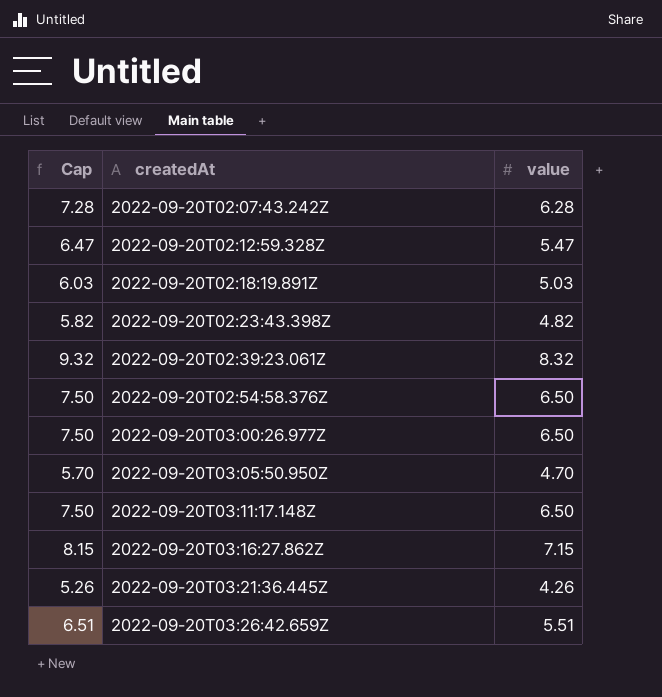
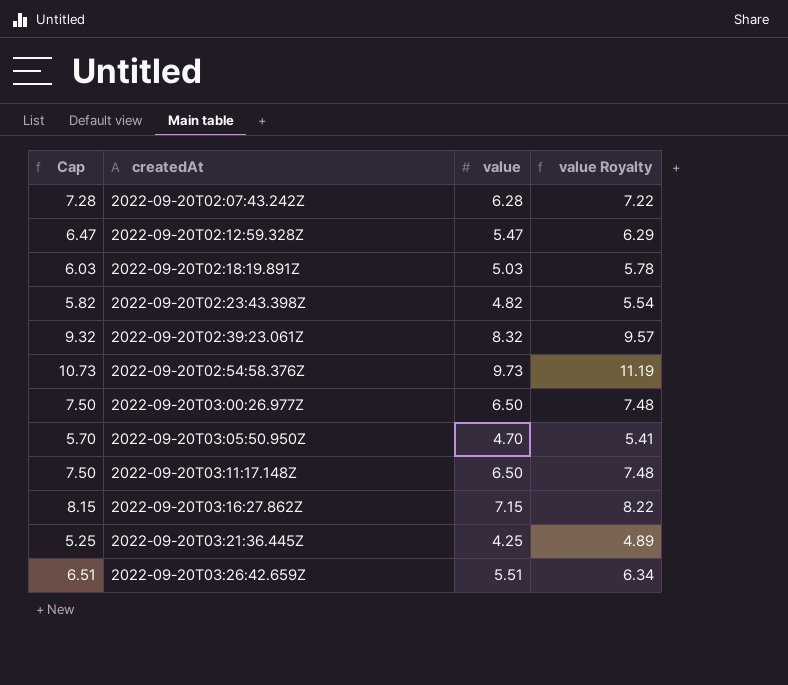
column value Royalty | formula: none -> [value] * 1.15
2022-09-20T02:54:58.376Z | Cap: 7.50 -> 10.73
2022-09-20T02:54:58.376Z | value: 6.50 -> 9.73
2022-09-20T03:21:36.445Z | Cap: 5.26 -> 5.25
2022-09-20T03:21:36.445Z | value: 4.26 -> 4.25

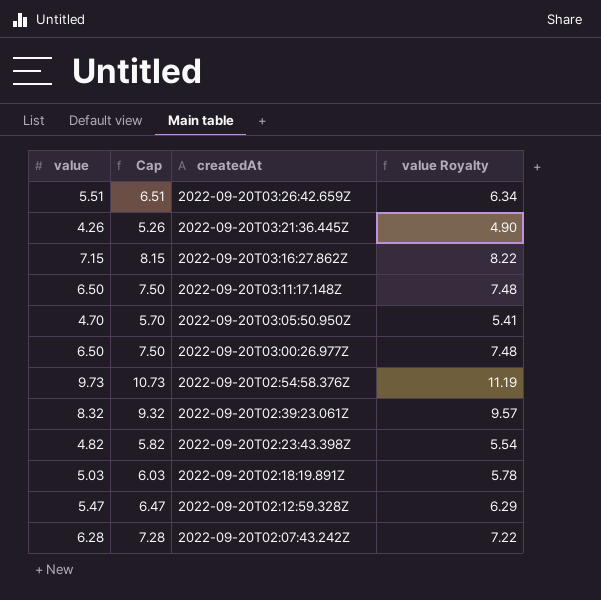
row order: createdAt ascending -> createdAt descending
column value | position: 3 -> 1
2022-09-20T03:21:36.445Z | value: 4.25 -> 4.26
2022-09-20T03:21:36.445Z | Cap: 5.25 -> 5.26
2022-09-20T03:21:36.445Z | value Royalty: 4.89 -> 4.90

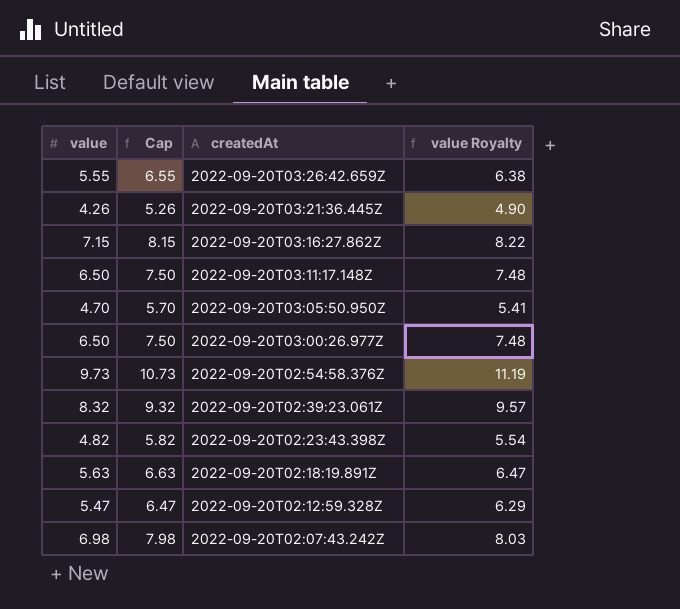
2022-09-20T03:26:42.659Z | value: 5.51 -> 5.55
2022-09-20T03:26:42.659Z | Cap: 6.51 -> 6.55
2022-09-20T03:26:42.659Z | value Royalty: 6.34 -> 6.38
2022-09-20T02:18:19.891Z | value: 5.03 -> 5.63
2022-09-20T02:18:19.891Z | Cap: 6.03 -> 6.63
2022-09-20T02:18:19.891Z | value Royalty: 5.78 -> 6.47
2022-09-20T02:07:43.242Z | value: 6.28 -> 6.98
2022-09-20T02:07:43.242Z | Cap: 7.28 -> 7.98
2022-09-20T02:07:43.242Z | value Royalty: 7.22 -> 8.03

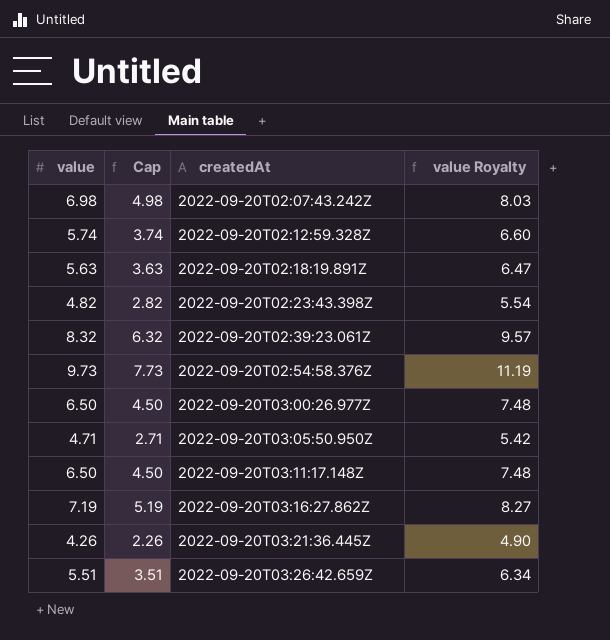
row order: createdAt descending -> createdAt ascending
column Cap | formula: [value] + 1 -> [value] - 2
2022-09-20T02:12:59.328Z | value: 5.47 -> 5.74
2022-09-20T02:12:59.328Z | value Royalty: 6.29 -> 6.60
2022-09-20T03:05:50.950Z | value: 4.70 -> 4.71
2022-09-20T03:05:50.950Z | value Royalty: 5.41 -> 5.42
2022-09-20T03:16:27.862Z | value: 7.15 -> 7.19
2022-09-20T03:16:27.862Z | value Royalty: 8.22 -> 8.27
2022-09-20T03:26:42.659Z | value: 5.55 -> 5.51
2022-09-20T03:26:42.659Z | value Royalty: 6.38 -> 6.34

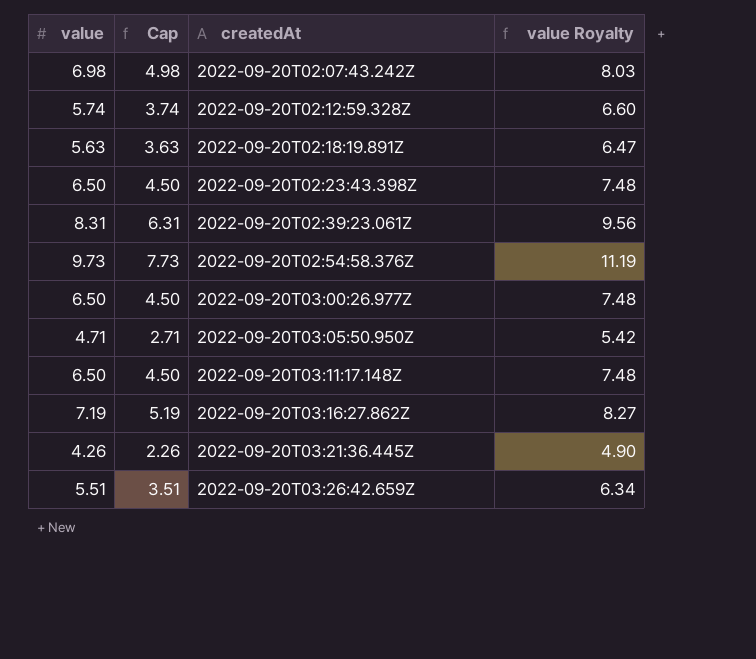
2022-09-20T02:23:43.398Z | value: 4.82 -> 6.50
2022-09-20T02:23:43.398Z | Cap: 2.82 -> 4.50
2022-09-20T02:23:43.398Z | value Royalty: 5.54 -> 7.48
2022-09-20T02:39:23.061Z | value: 8.32 -> 8.31
2022-09-20T02:39:23.061Z | Cap: 6.32 -> 6.31
2022-09-20T02:39:23.061Z | value Royalty: 9.57 -> 9.56

